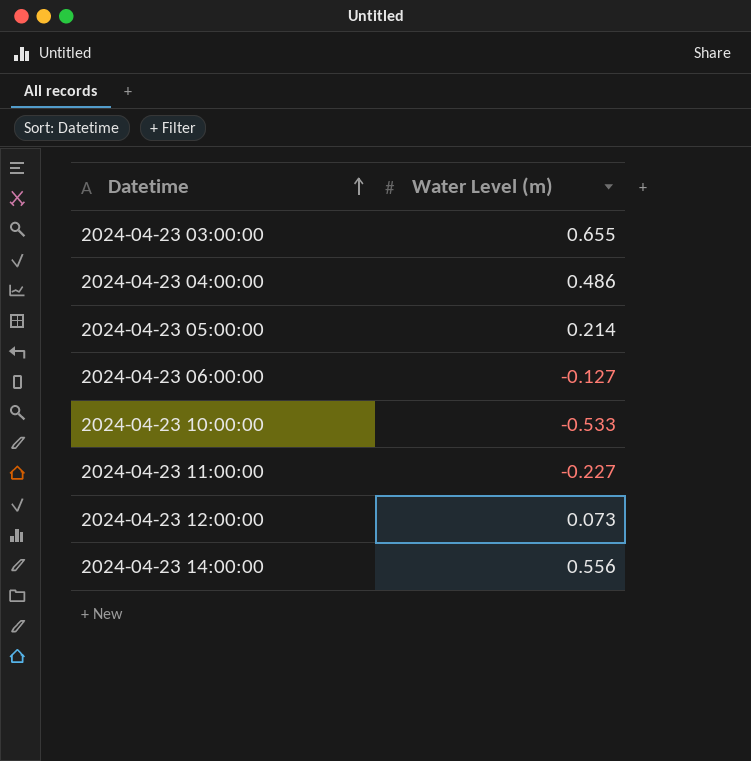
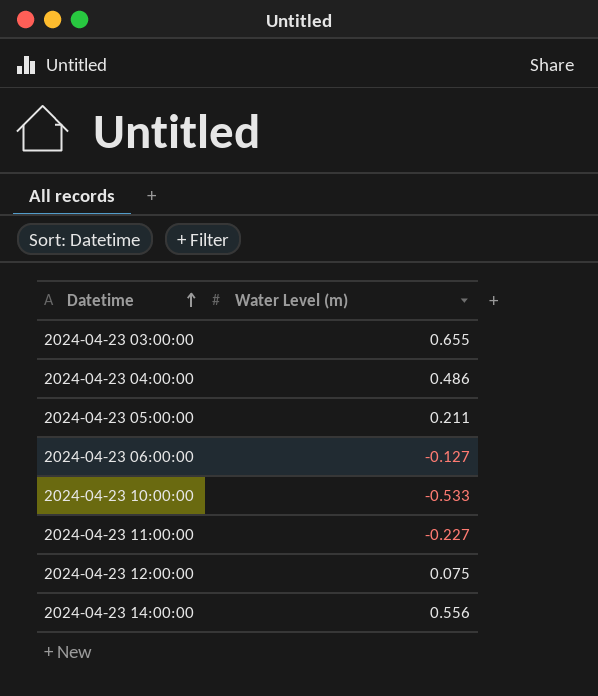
2024-04-23 05:00:00 | Water Level (m): 0.214 -> 0.211
2024-04-23 12:00:00 | Water Level (m): 0.073 -> 0.075

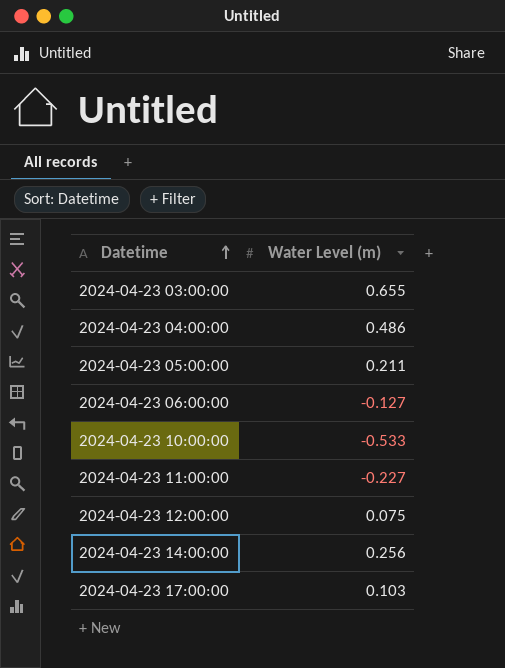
2024-04-23 14:00:00 | Water Level (m): 0.556 -> 0.256
row 2024-04-23 17:00:00: none -> 0.103

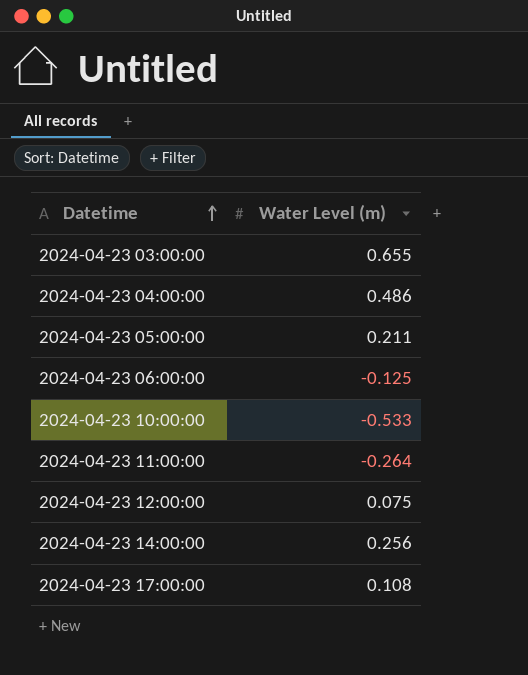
2024-04-23 06:00:00 | Water Level (m): -0.127 -> -0.125
2024-04-23 11:00:00 | Water Level (m): -0.227 -> -0.264
2024-04-23 17:00:00 | Water Level (m): 0.103 -> 0.108

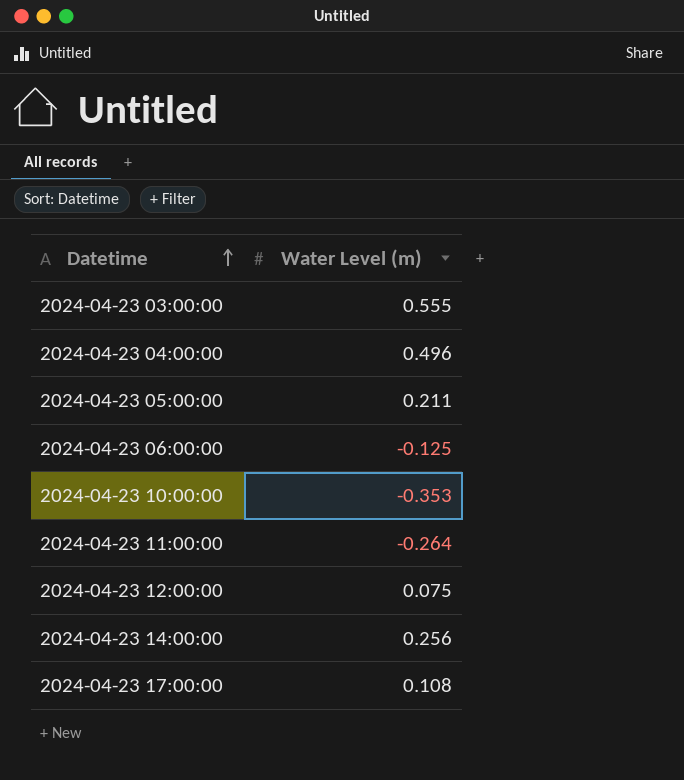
2024-04-23 03:00:00 | Water Level (m): 0.655 -> 0.555
2024-04-23 04:00:00 | Water Level (m): 0.486 -> 0.496
2024-04-23 10:00:00 | Water Level (m): -0.533 -> -0.353

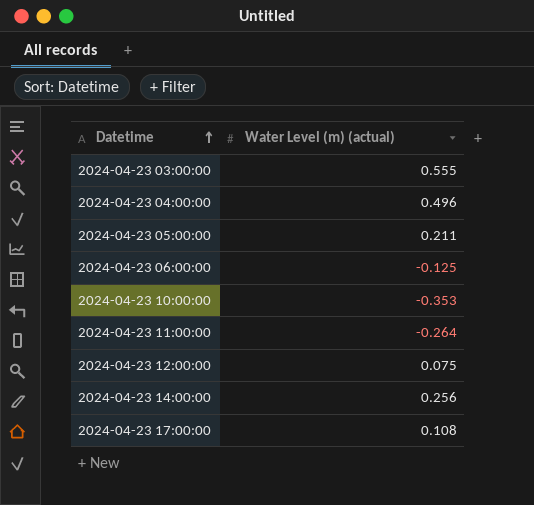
column name: Water Level (m) -> Water Level (m) (actual)

